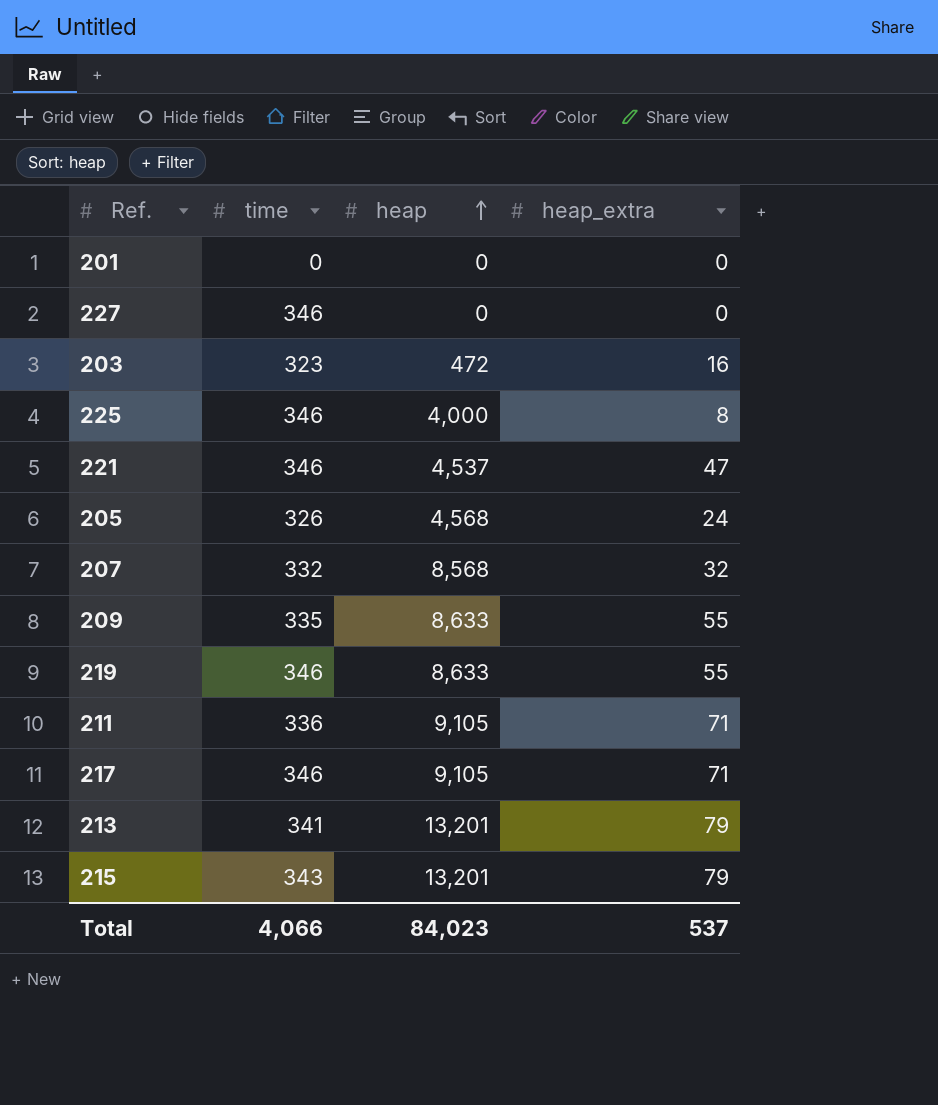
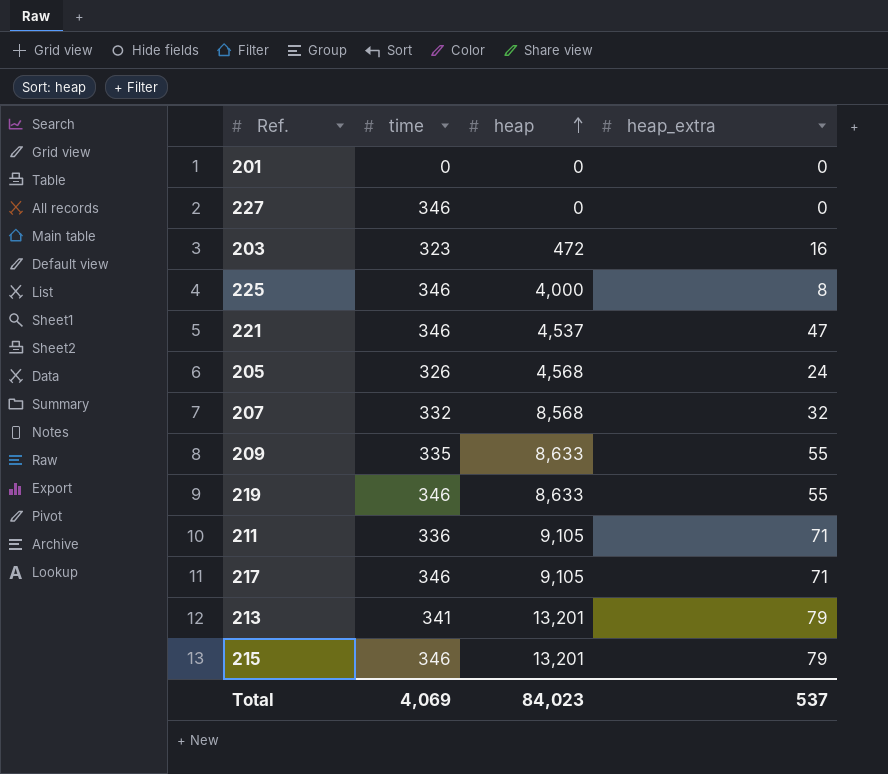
215 | time: 343 -> 346
Total | time: 4,066 -> 4,069

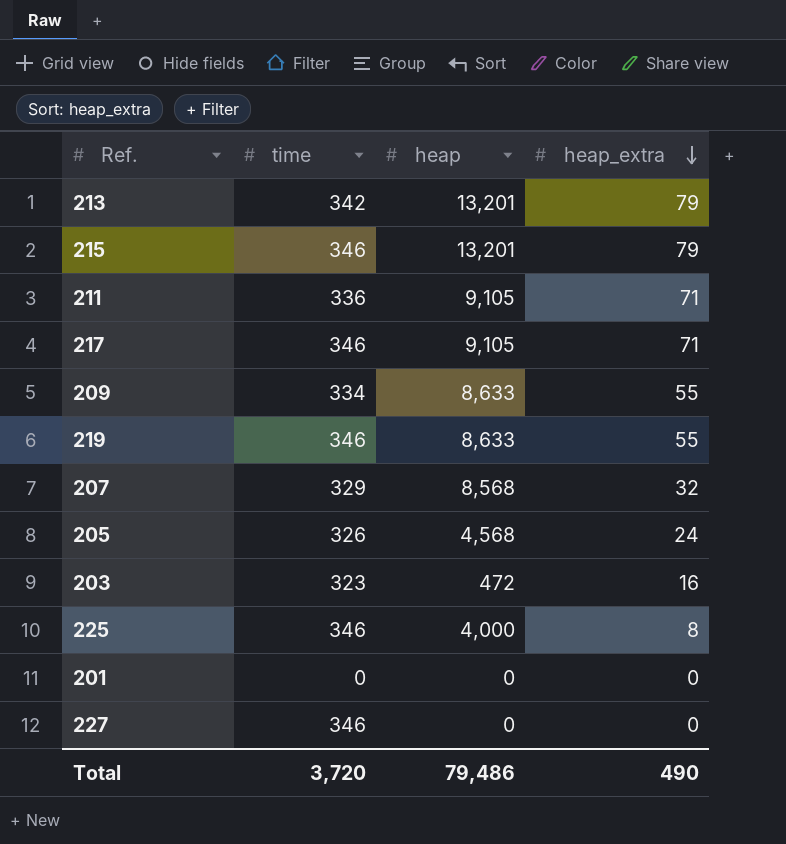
row order: heap ascending -> heap_extra descending
row 221: 346 | 4,537 | 47 -> none
213 | time: 341 -> 342
209 | time: 335 -> 334
207 | time: 332 -> 329
Total | time: 4,069 -> 3,720
Total | heap: 84,023 -> 79,486
Total | heap_extra: 537 -> 490

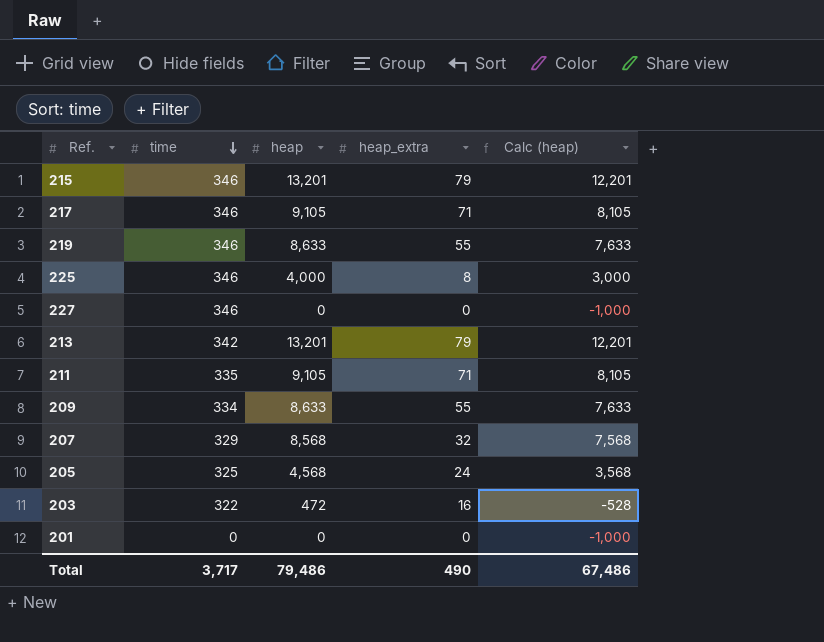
row order: heap_extra descending -> time descending
column Calc (heap) | formula: none -> [heap] - 1000
211 | time: 336 -> 335
205 | time: 326 -> 325
203 | time: 323 -> 322
Total | time: 3,720 -> 3,717

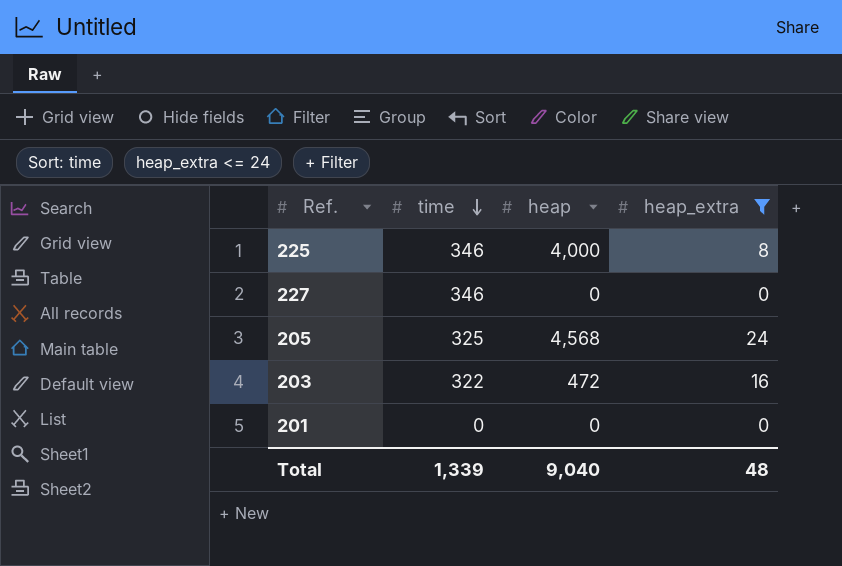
filter: none -> heap_extra <= 24
column Calc (heap) | formula: [heap] - 1000 -> none
Total | time: 3,717 -> 1,339
Total | heap: 79,486 -> 9,040
Total | heap_extra: 490 -> 48

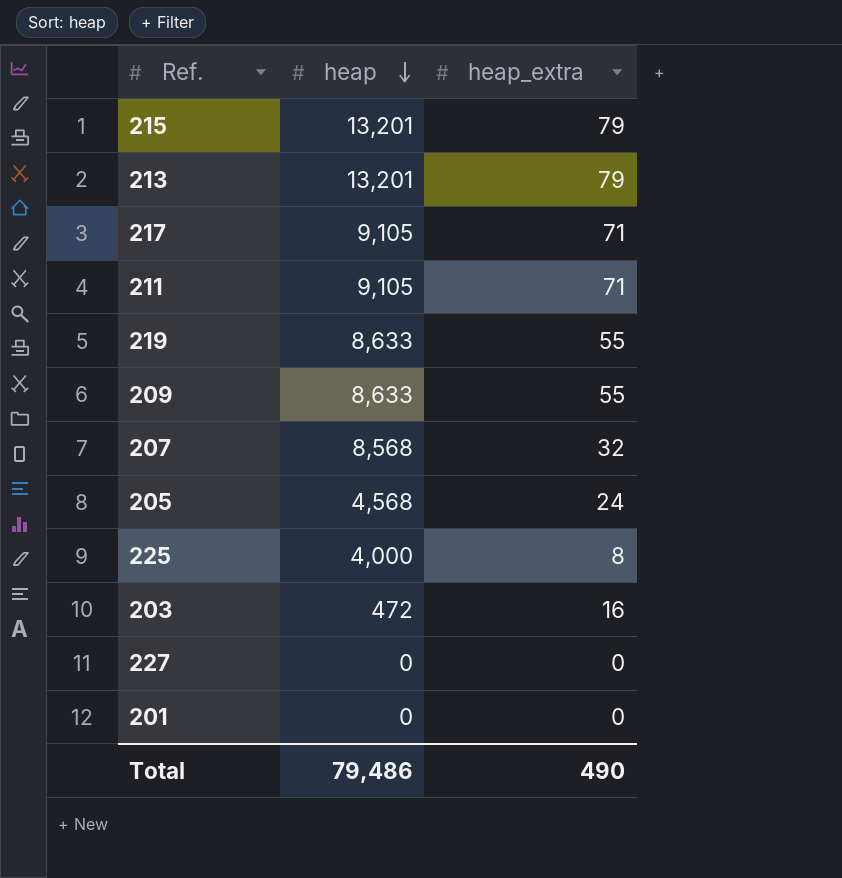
filter: heap_extra <= 24 -> none
row order: time descending -> heap descending
column time | position: 2 -> none
Total | heap: 9,040 -> 79,486
Total | heap_extra: 48 -> 490

